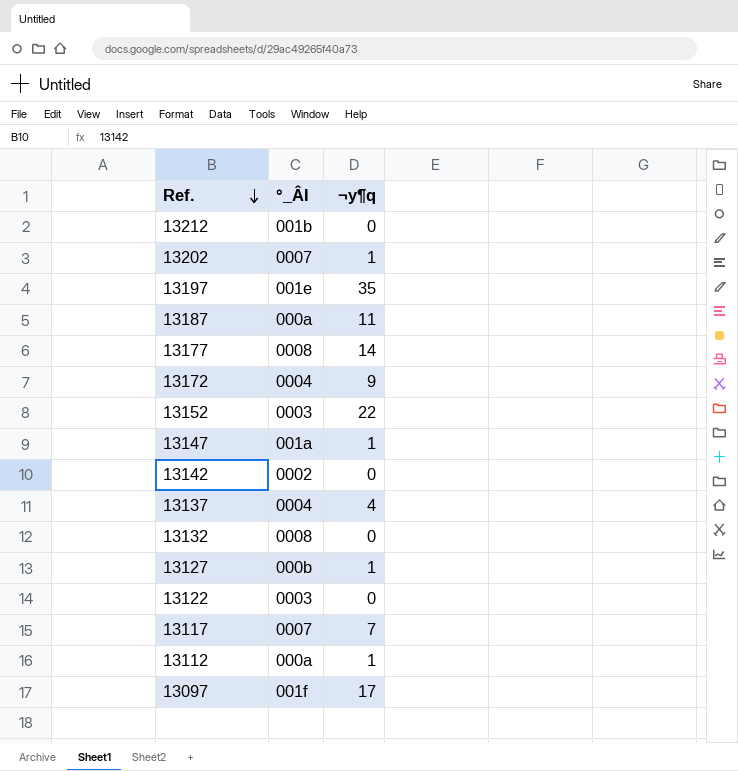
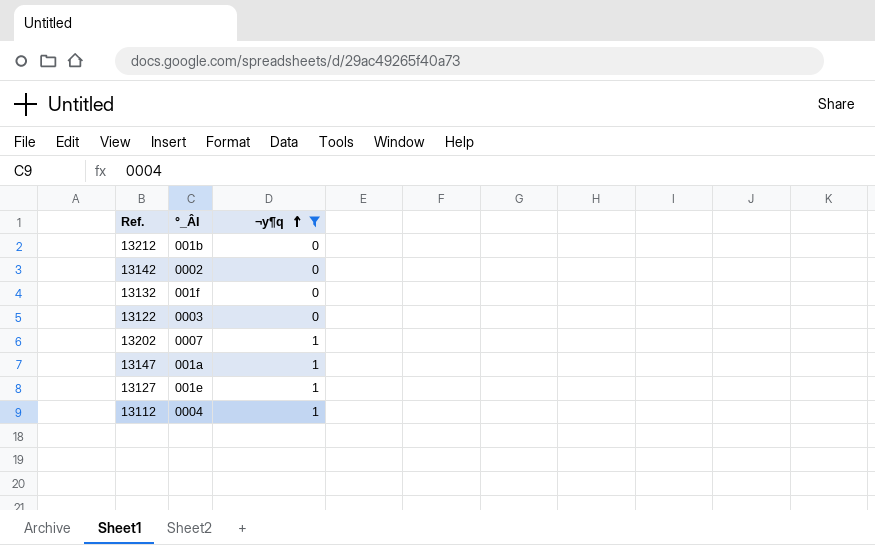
filter: none -> ¬y¶q <= 1
row order: Ref. descending -> ¬y¶q ascending
13132 | °_ÂI: 0008 -> 001f
13127 | °_ÂI: 000b -> 001e
13112 | °_ÂI: 000a -> 0004

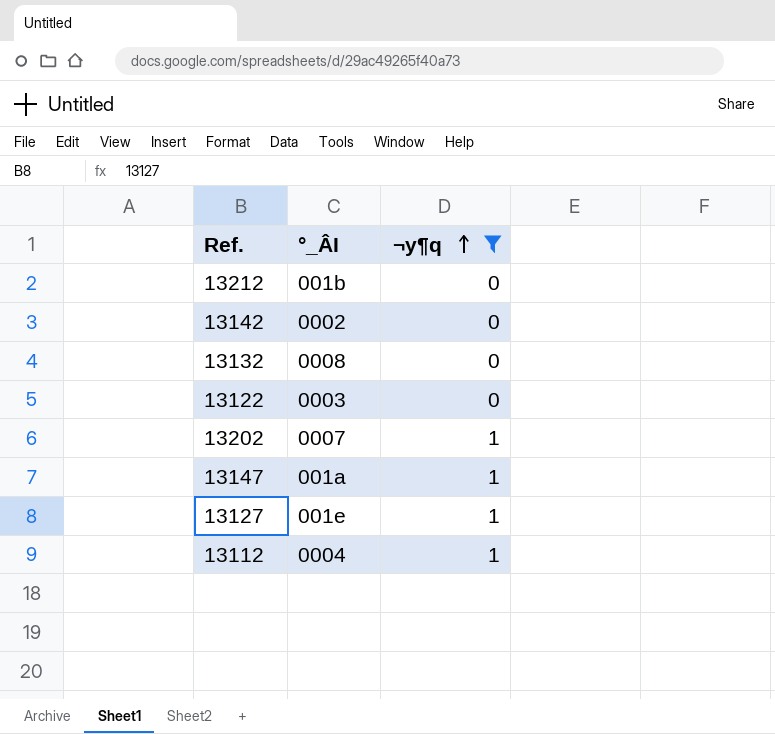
13132 | °_ÂI: 001f -> 0008

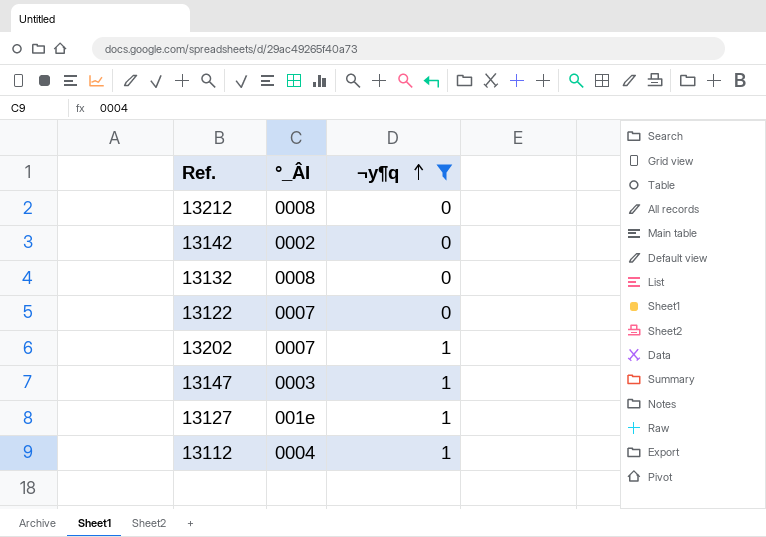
13212 | °_ÂI: 001b -> 0008
13122 | °_ÂI: 0003 -> 0007
13147 | °_ÂI: 001a -> 0003

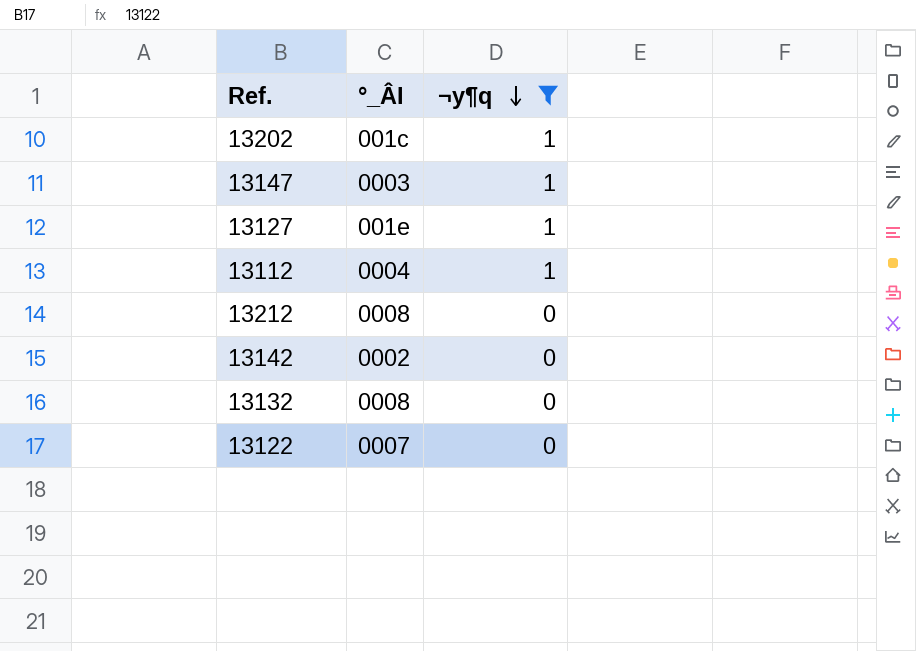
row order: ¬y¶q ascending -> ¬y¶q descending
13202 | °_ÂI: 0007 -> 001c

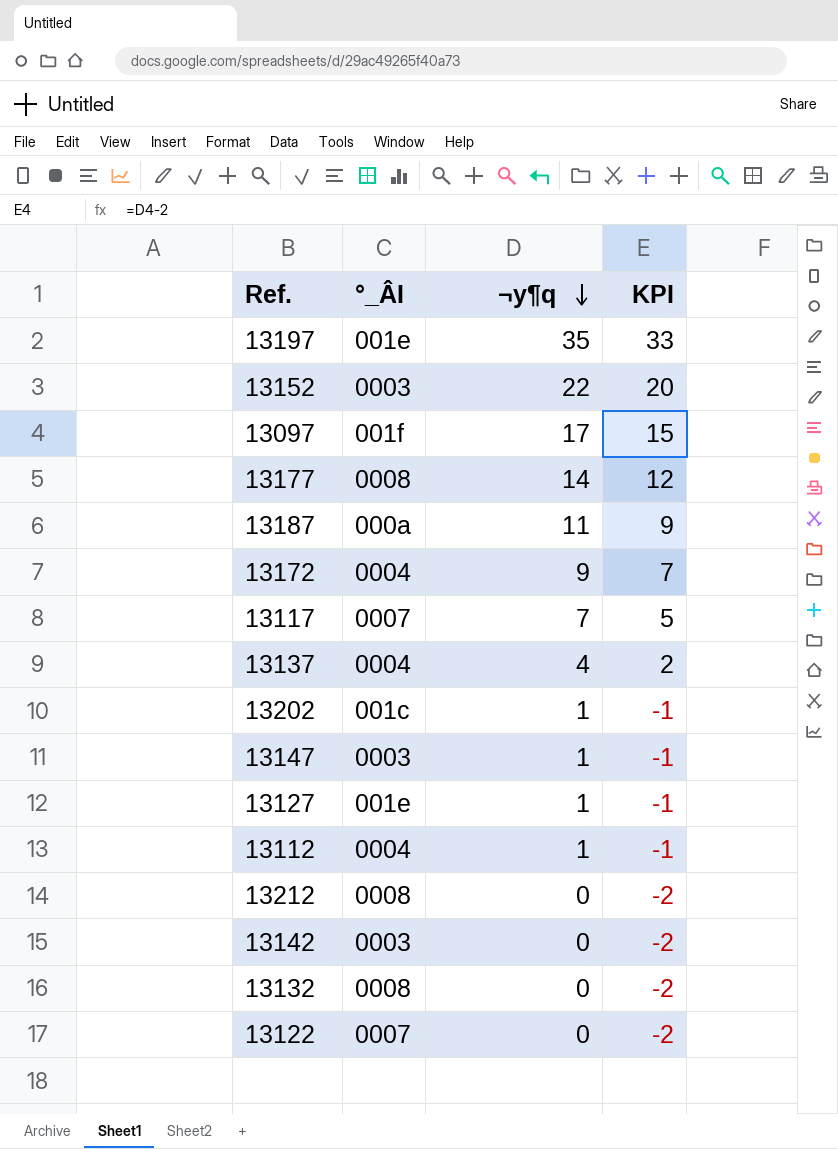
filter: ¬y¶q <= 1 -> none
column KPI | formula: none -> [¬y¶q] - 2
13142 | °_ÂI: 0002 -> 0003

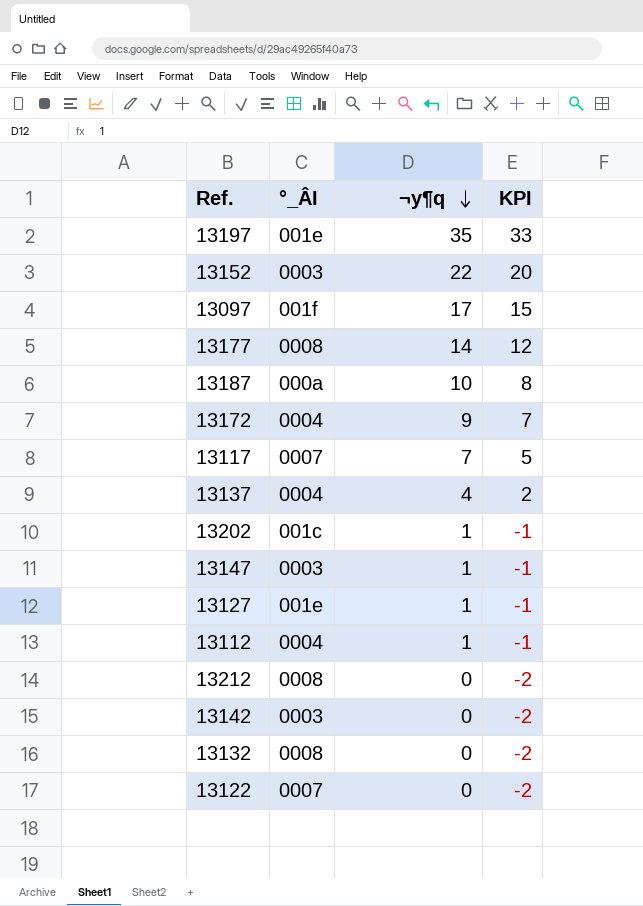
13187 | ¬y¶q: 11 -> 10
13187 | KPI: 9 -> 8

